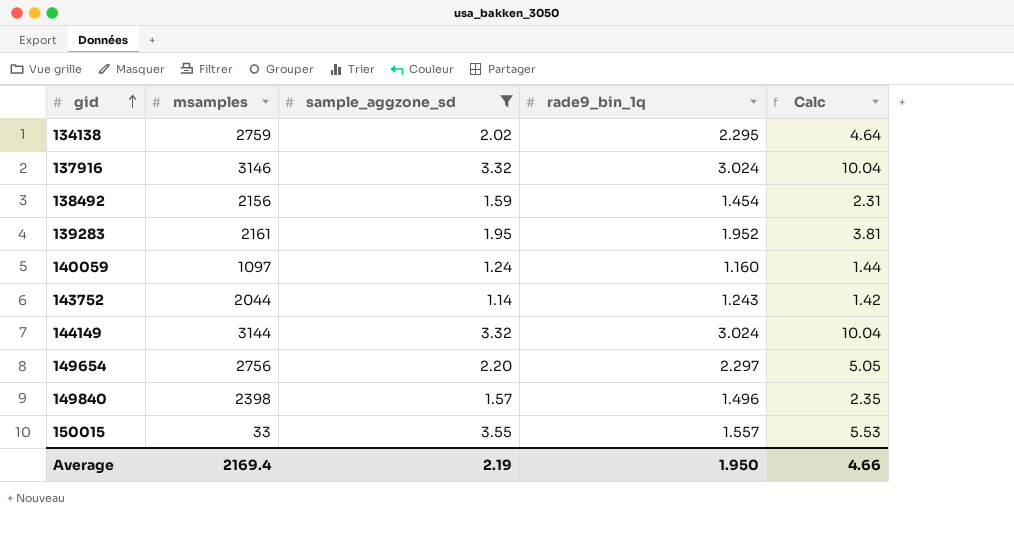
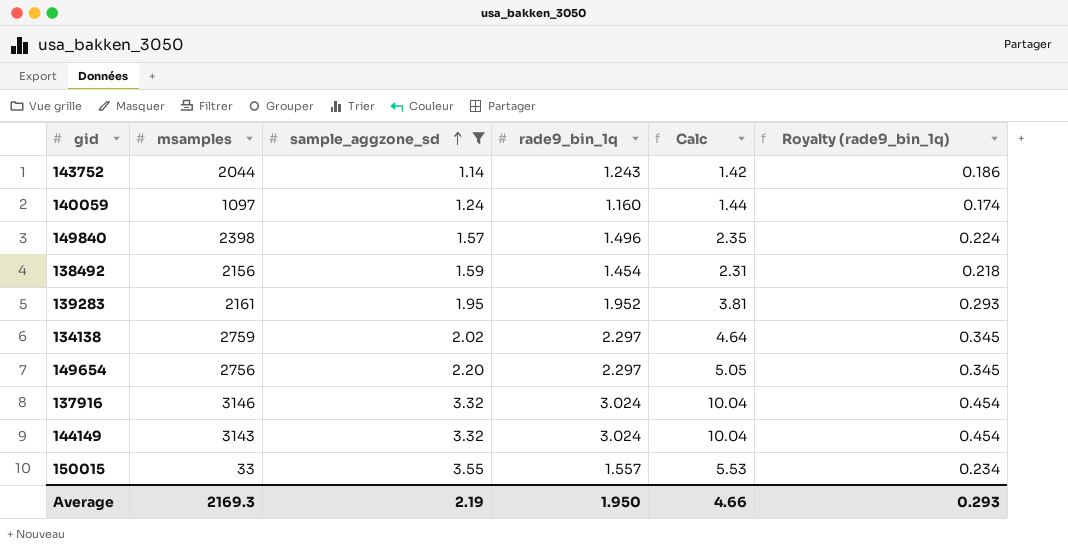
row order: gid ascending -> sample_aggzone_sd ascending
column Royalty (rade9_bin_1q) | formula: none -> [rade9_bin_1q] * 0.15
134138 | rade9_bin_1q: 2.295 -> 2.297
144149 | msamples: 3144 -> 3143
Average | msamples: 2169.4 -> 2169.3

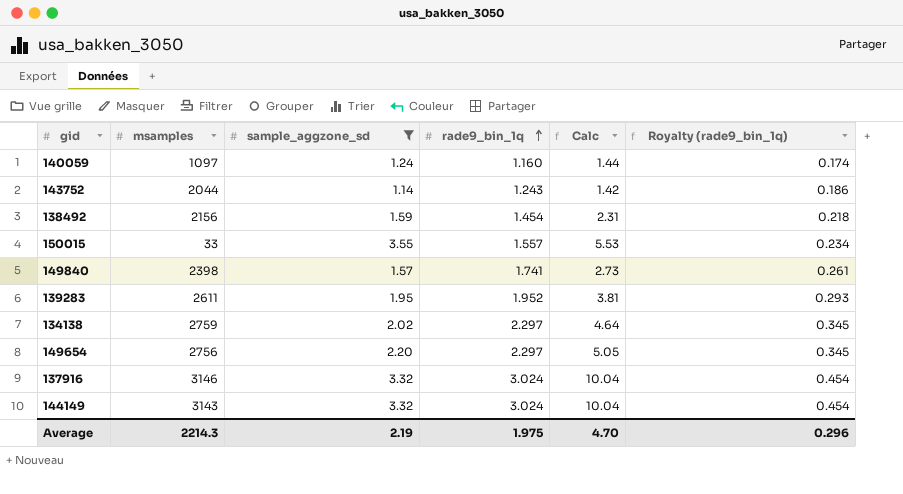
row order: sample_aggzone_sd ascending -> rade9_bin_1q ascending
149840 | rade9_bin_1q: 1.496 -> 1.741
149840 | Calc: 2.35 -> 2.73
149840 | Royalty (rade9_bin_1q): 0.224 -> 0.261
139283 | msamples: 2161 -> 2611
Average | msamples: 2169.3 -> 2214.3
Average | rade9_bin_1q: 1.950 -> 1.975
Average | Calc: 4.66 -> 4.70
Average | Royalty (rade9_bin_1q): 0.293 -> 0.296

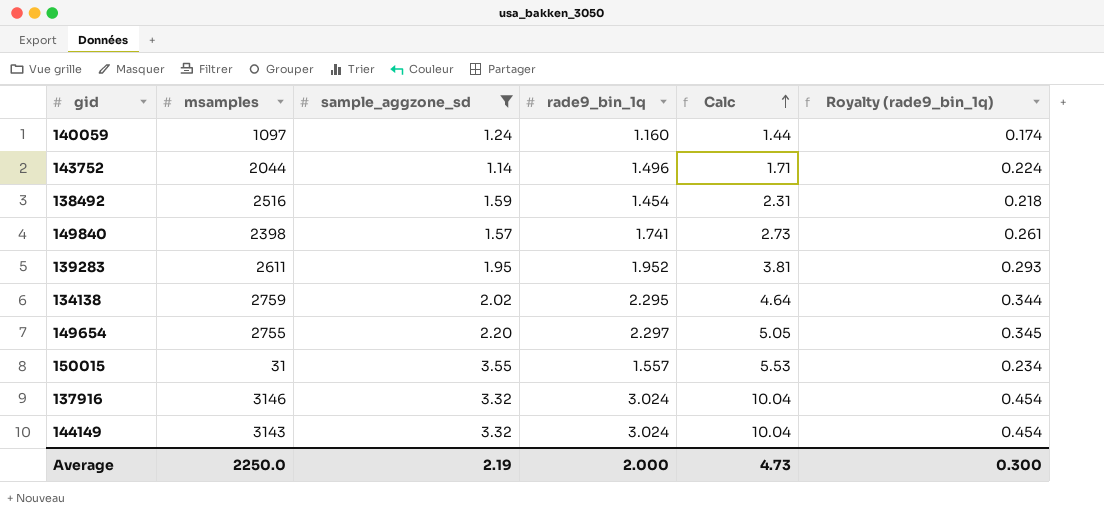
row order: rade9_bin_1q ascending -> Calc ascending
143752 | rade9_bin_1q: 1.243 -> 1.496
143752 | Calc: 1.42 -> 1.71
143752 | Royalty (rade9_bin_1q): 0.186 -> 0.224
138492 | msamples: 2156 -> 2516
134138 | rade9_bin_1q: 2.297 -> 2.295
134138 | Royalty (rade9_bin_1q): 0.345 -> 0.344
149654 | msamples: 2756 -> 2755
150015 | msamples: 33 -> 31
Average | msamples: 2214.3 -> 2250.0
Average | rade9_bin_1q: 1.975 -> 2.000
Average | Calc: 4.70 -> 4.73
Average | Royalty (rade9_bin_1q): 0.296 -> 0.300

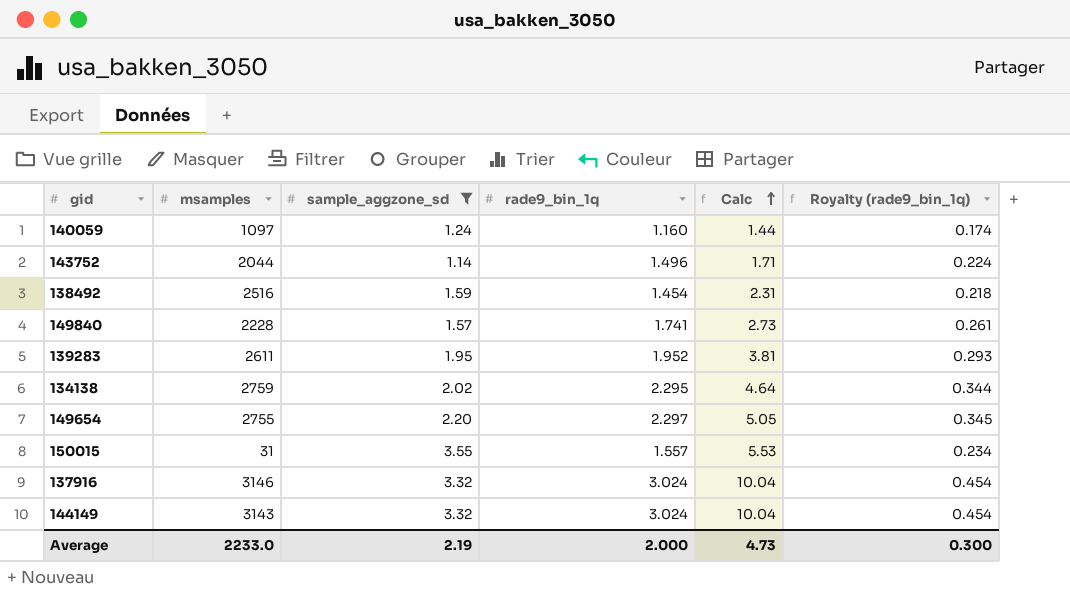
149840 | msamples: 2398 -> 2228
Average | msamples: 2250.0 -> 2233.0

